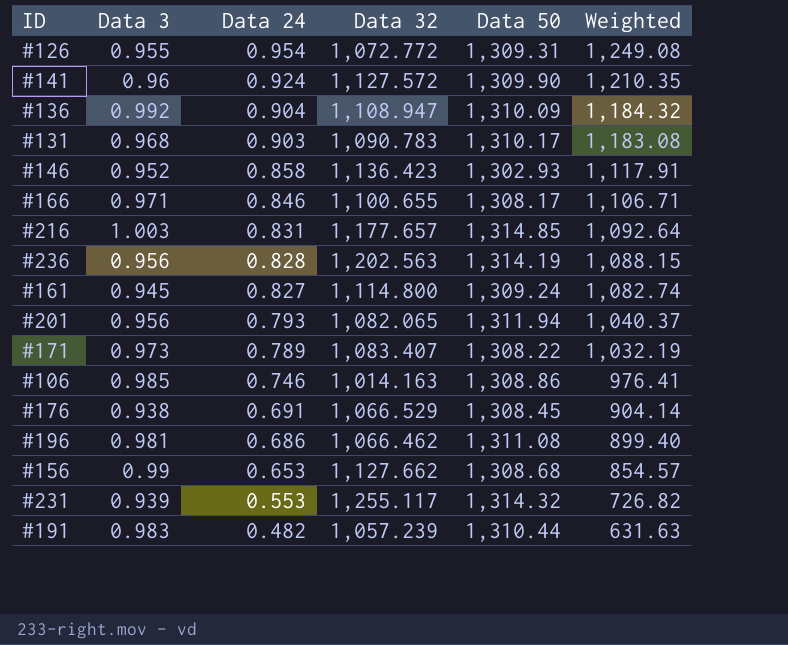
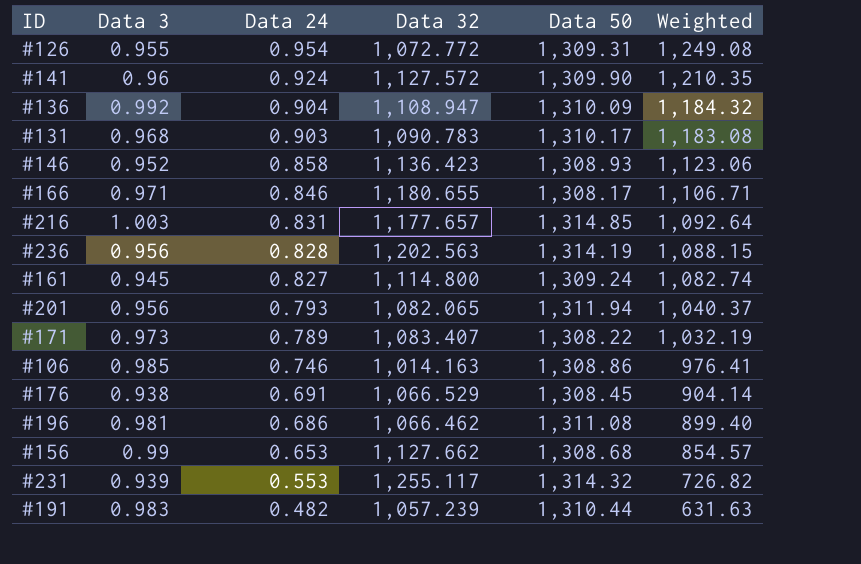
#146 | Data 50: 1,302.93 -> 1,308.93
#146 | Weighted: 1,117.91 -> 1,123.06
#166 | Data 32: 1,100.655 -> 1,180.655

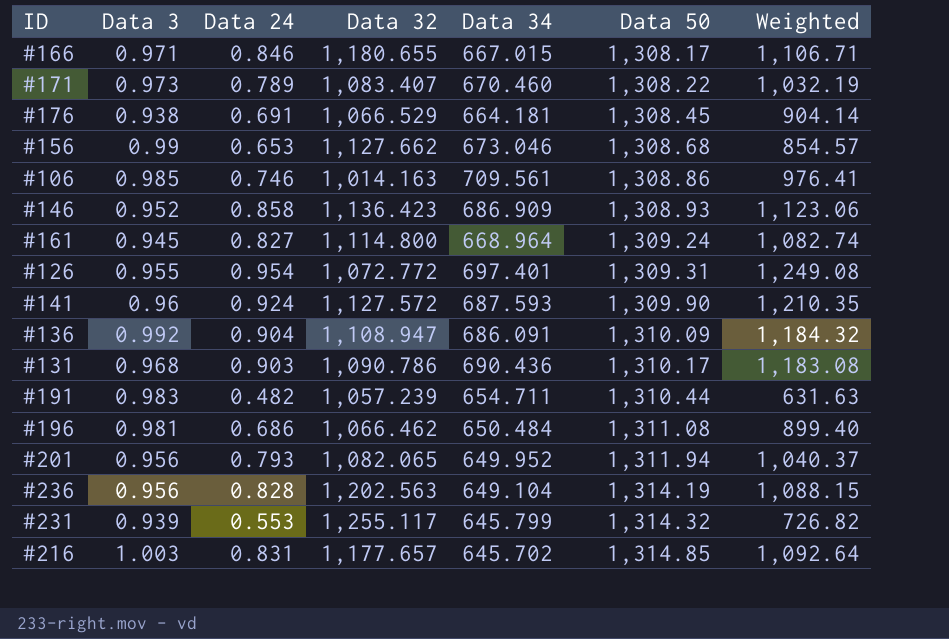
row order: Data 24 descending -> Data 50 ascending
column Data 34 | position: none -> 5
#131 | Data 32: 1,090.783 -> 1,090.786

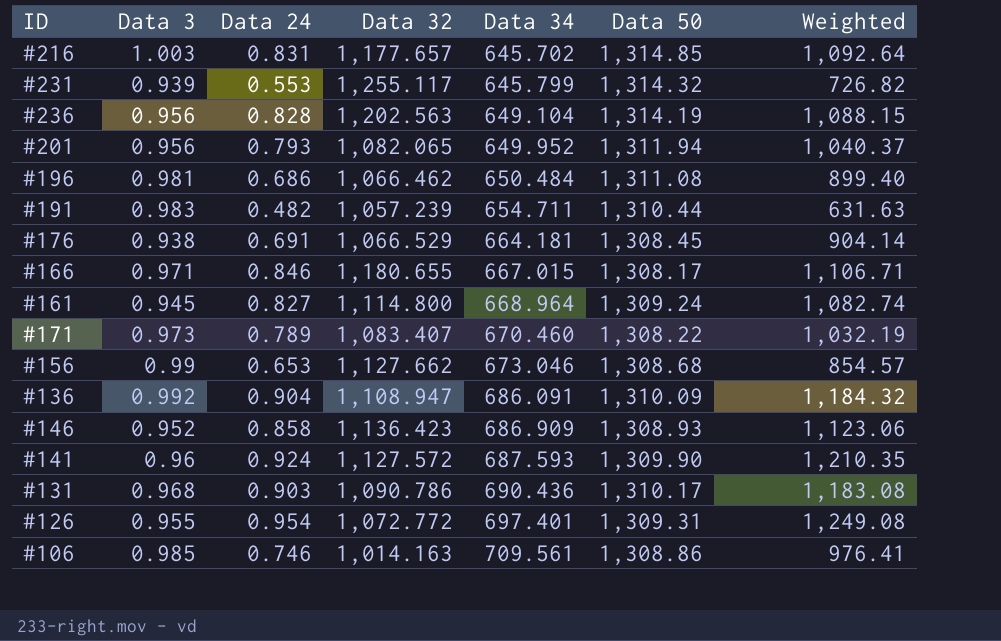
row order: Data 50 ascending -> Data 34 ascending

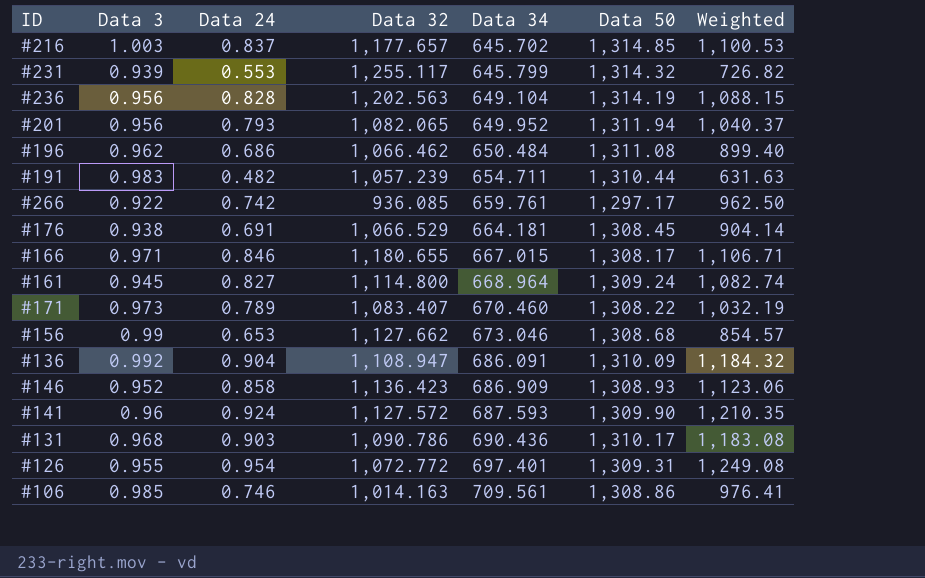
#216 | Data 24: 0.831 -> 0.837
#216 | Weighted: 1,092.64 -> 1,100.53
#196 | Data 3: 0.981 -> 0.962
row #266: none -> 0.922 | 0.742 | 936.085 | 659.761 | 1,297.17 | 962.50

